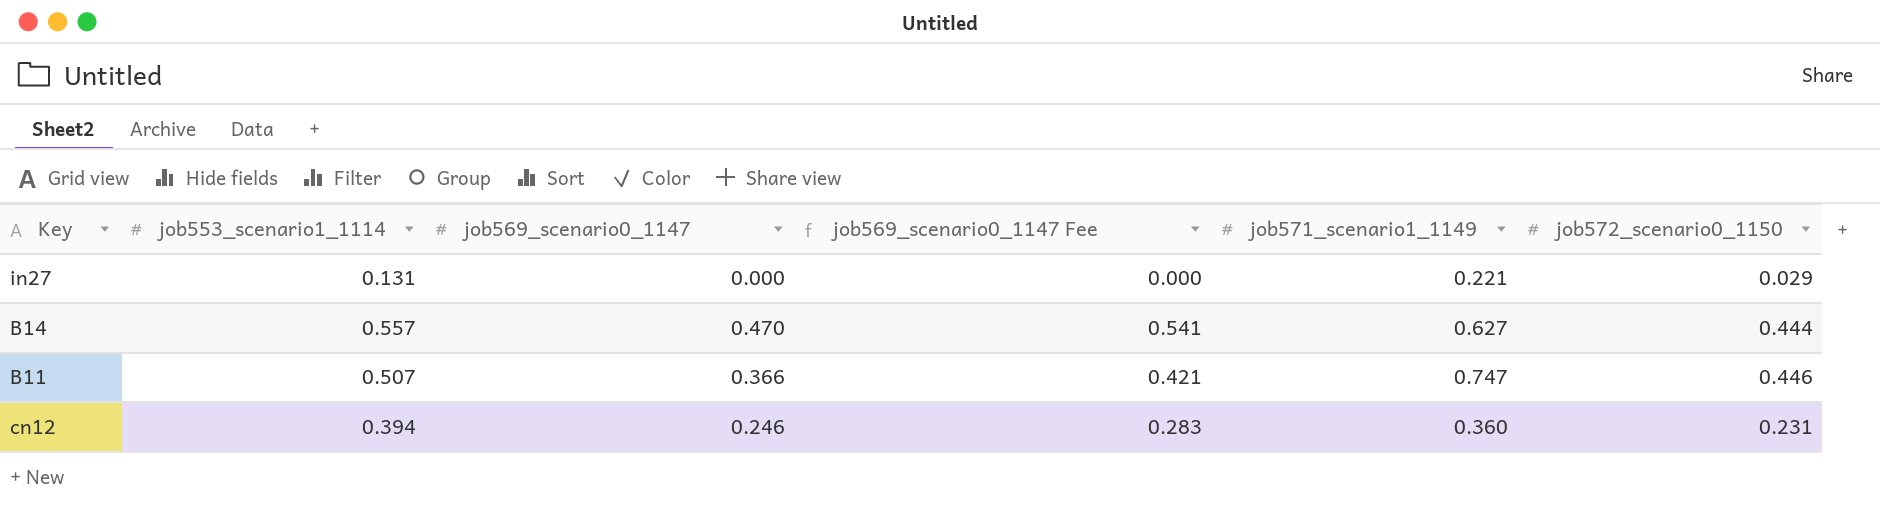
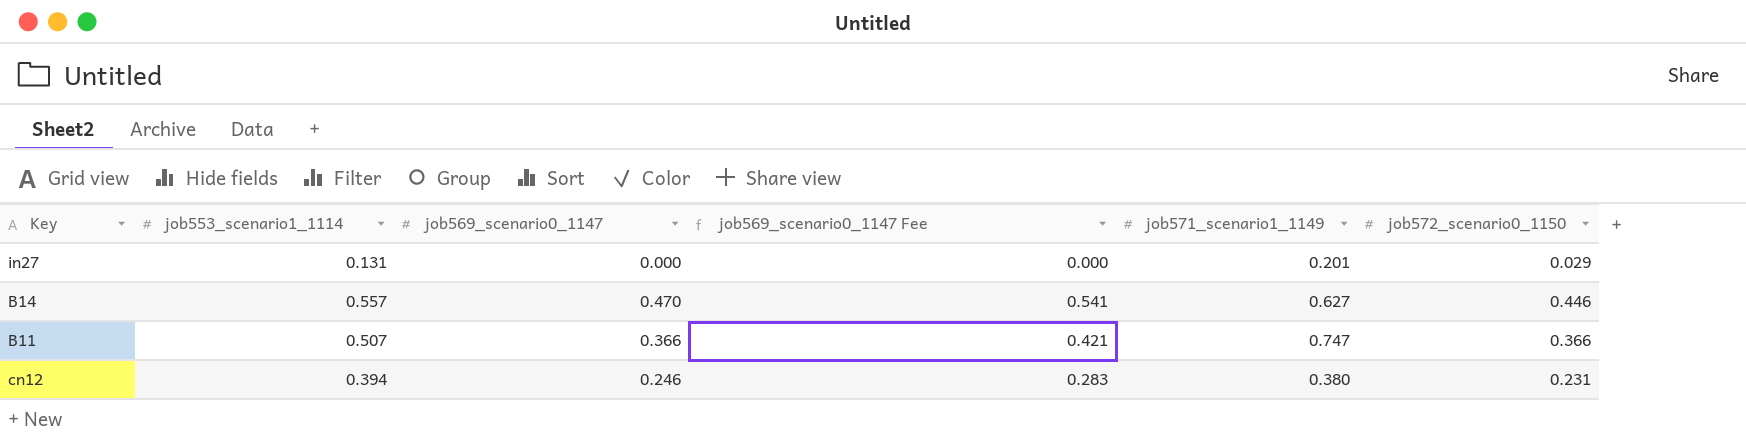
in27 | job571_scenario1_1149: 0.221 -> 0.201
B14 | job572_scenario0_1150: 0.444 -> 0.446
B11 | job572_scenario0_1150: 0.446 -> 0.366
cn12 | job571_scenario1_1149: 0.360 -> 0.380

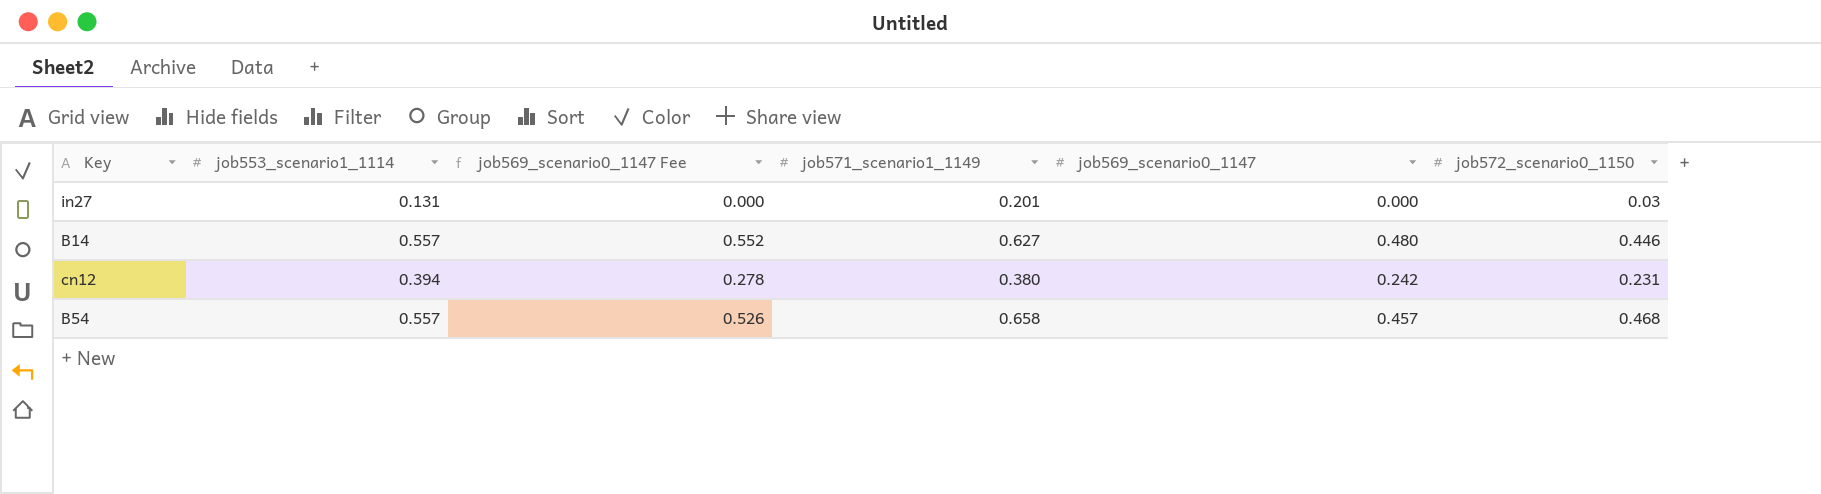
column job569_scenario0_1147 | position: 3 -> 5
row B11: 0.507 | 0.366 | 0.421 | 0.747 | 0.366 -> none
in27 | job572_scenario0_1150: 0.029 -> 0.03
B14 | job569_scenario0_1147 Fee: 0.541 -> 0.552
B14 | job569_scenario0_1147: 0.470 -> 0.480
cn12 | job569_scenario0_1147 Fee: 0.283 -> 0.278
cn12 | job569_scenario0_1147: 0.246 -> 0.242
row B54: none -> 0.557 | 0.526 | 0.658 | 0.457 | 0.468

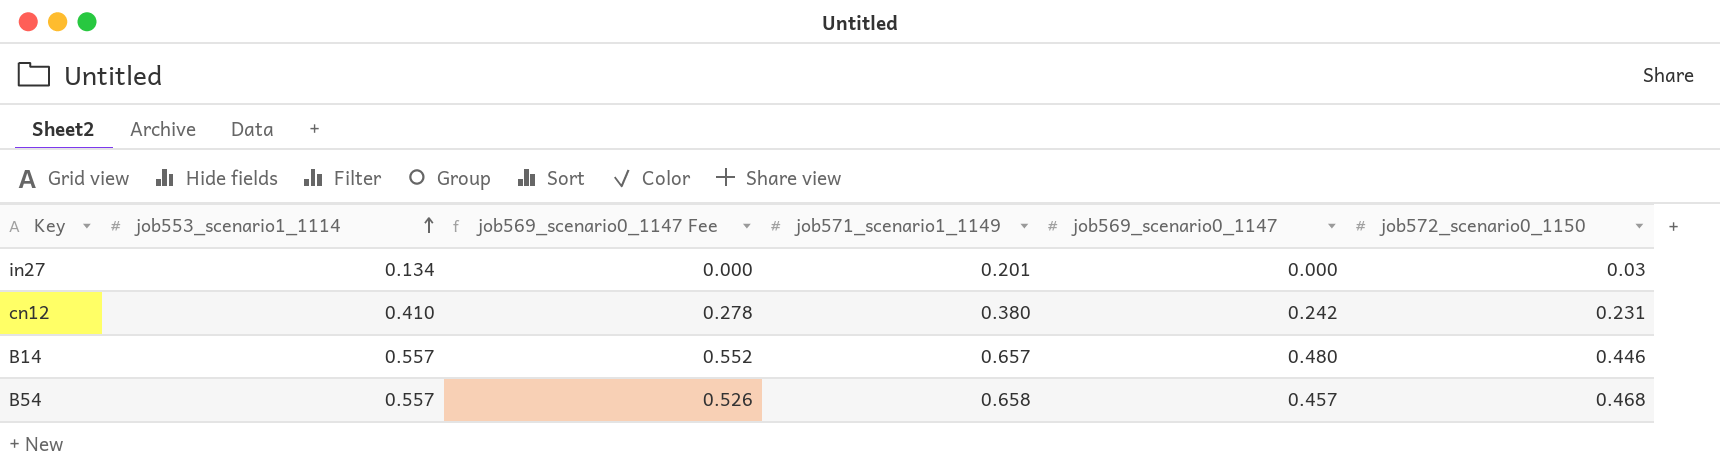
row order: none -> job553_scenario1_1114 ascending
in27 | job553_scenario1_1114: 0.131 -> 0.134
cn12 | job553_scenario1_1114: 0.394 -> 0.410
B14 | job571_scenario1_1149: 0.627 -> 0.657

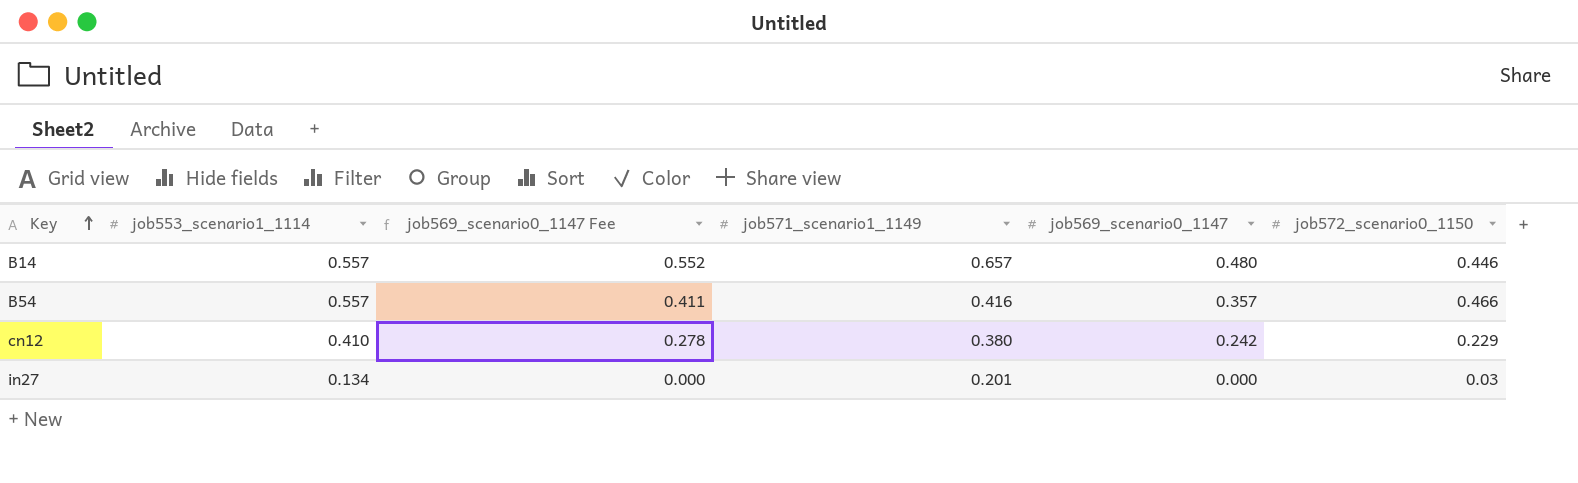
row order: job553_scenario1_1114 ascending -> Key ascending
B54 | job569_scenario0_1147 Fee: 0.526 -> 0.411
B54 | job571_scenario1_1149: 0.658 -> 0.416
B54 | job569_scenario0_1147: 0.457 -> 0.357
B54 | job572_scenario0_1150: 0.468 -> 0.466
cn12 | job572_scenario0_1150: 0.231 -> 0.229

